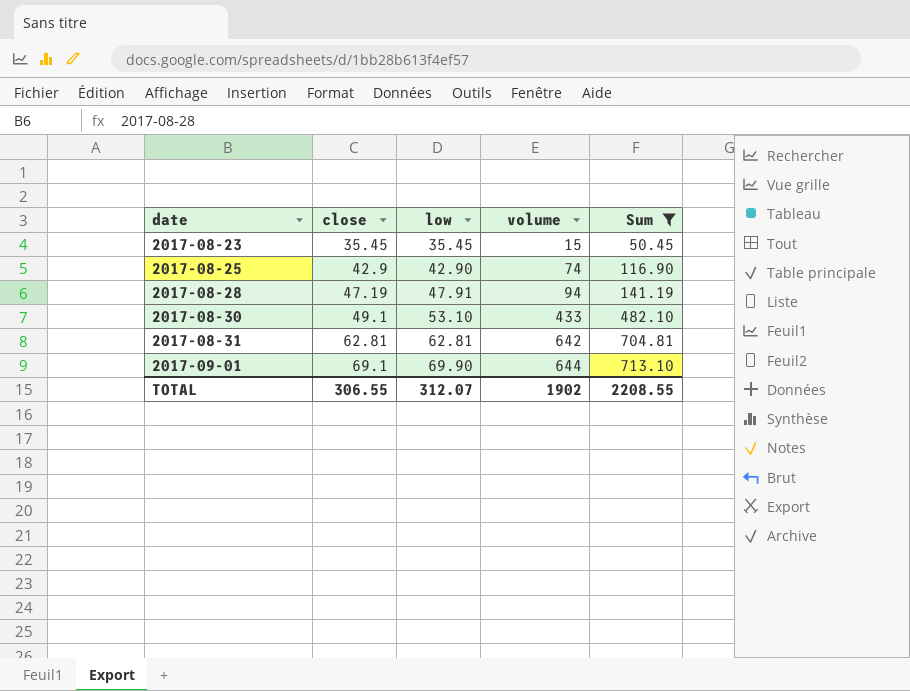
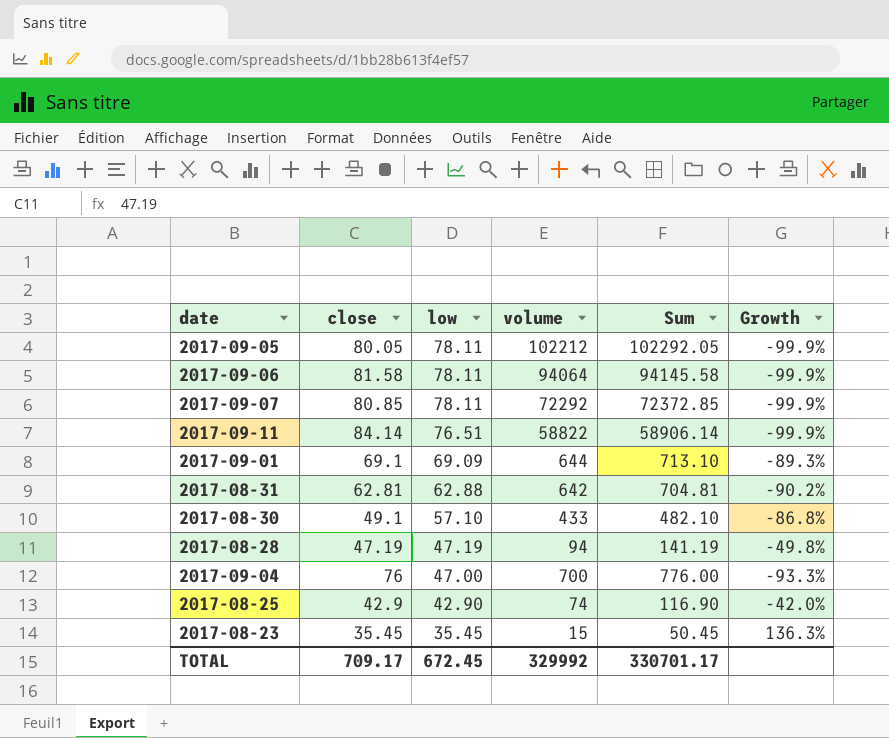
filter: Sum <= 713.10 -> none
row order: date ascending -> low descending
column Growth | formula: none -> ([low] - [volume]) / [volume]
2017-09-01 | low: 69.90 -> 69.09
2017-08-31 | low: 62.81 -> 62.88
2017-08-30 | low: 53.10 -> 57.10
2017-08-28 | low: 47.91 -> 47.19
TOTAL | close: 306.55 -> 709.17
TOTAL | low: 312.07 -> 672.45
TOTAL | volume: 1902 -> 329992
TOTAL | Sum: 2208.55 -> 330701.17

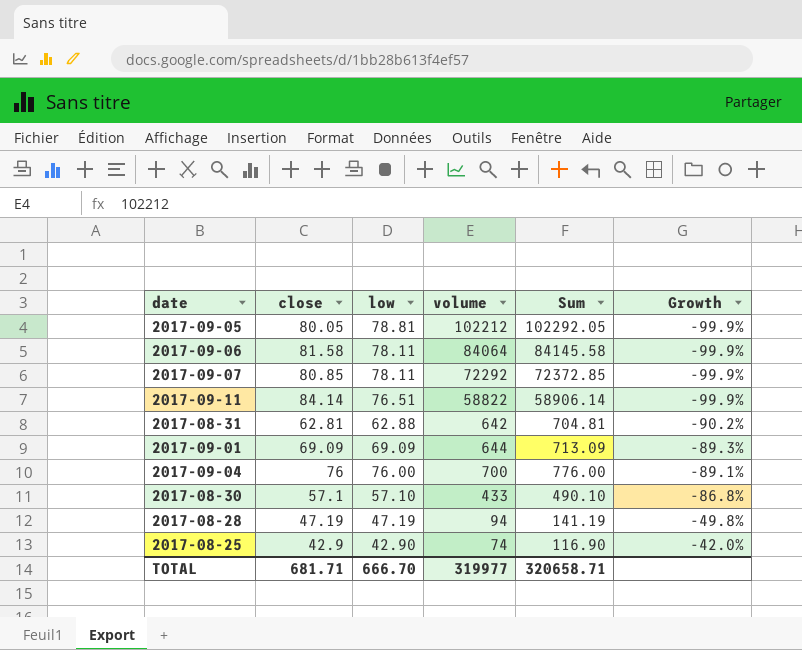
row order: low descending -> Growth ascending
row 2017-08-23: 35.45 | 35.45 | 15 | 50.45 | 136.3% -> none
2017-09-05 | low: 78.11 -> 78.81
2017-09-06 | volume: 94064 -> 84064
2017-09-06 | Sum: 94145.58 -> 84145.58
2017-09-01 | close: 69.1 -> 69.09
2017-09-01 | Sum: 713.10 -> 713.09
2017-09-04 | low: 47.00 -> 76.00
2017-09-04 | Growth: -93.3% -> -89.1%
2017-08-30 | close: 49.1 -> 57.1
2017-08-30 | Sum: 482.10 -> 490.10
TOTAL | close: 709.17 -> 681.71
TOTAL | low: 672.45 -> 666.70
TOTAL | volume: 329992 -> 319977
TOTAL | Sum: 330701.17 -> 320658.71

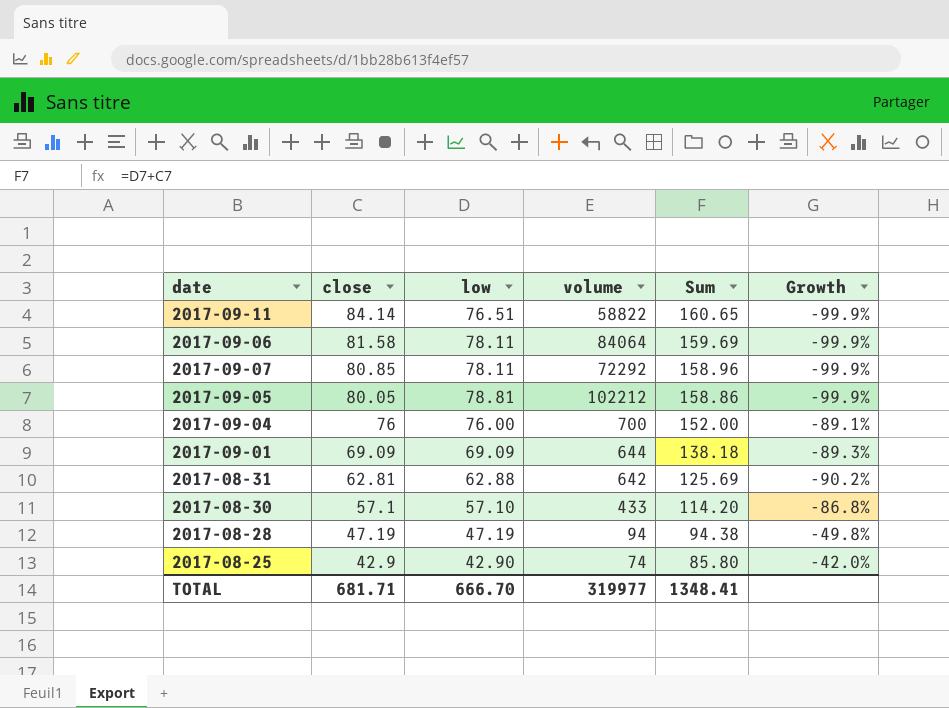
row order: Growth ascending -> close descending
column Sum | formula: [close] + [volume] -> [close] + [low]
TOTAL | Sum: 320658.71 -> 1348.41

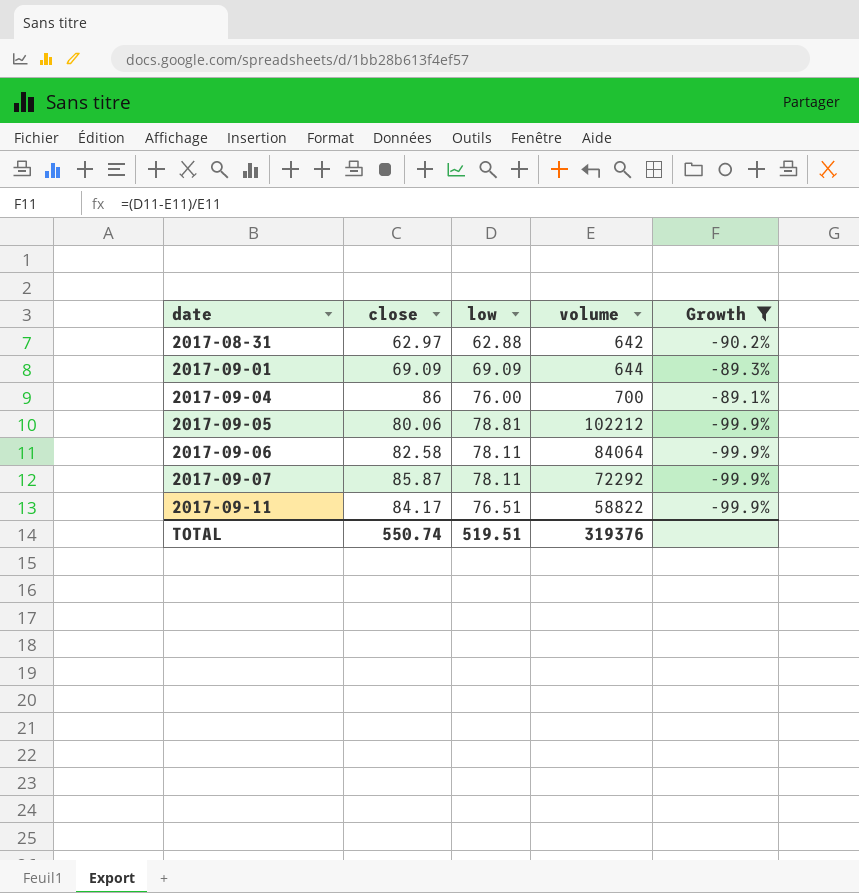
filter: none -> Growth <= -89.1%
row order: close descending -> date ascending
column Sum | formula: [close] + [low] -> none
2017-08-31 | close: 62.81 -> 62.97
2017-09-04 | close: 76 -> 86
2017-09-05 | close: 80.05 -> 80.06
2017-09-06 | close: 81.58 -> 82.58
2017-09-07 | close: 80.85 -> 85.87
2017-09-11 | close: 84.14 -> 84.17
TOTAL | close: 681.71 -> 550.74
TOTAL | low: 666.70 -> 519.51
TOTAL | volume: 319977 -> 319376

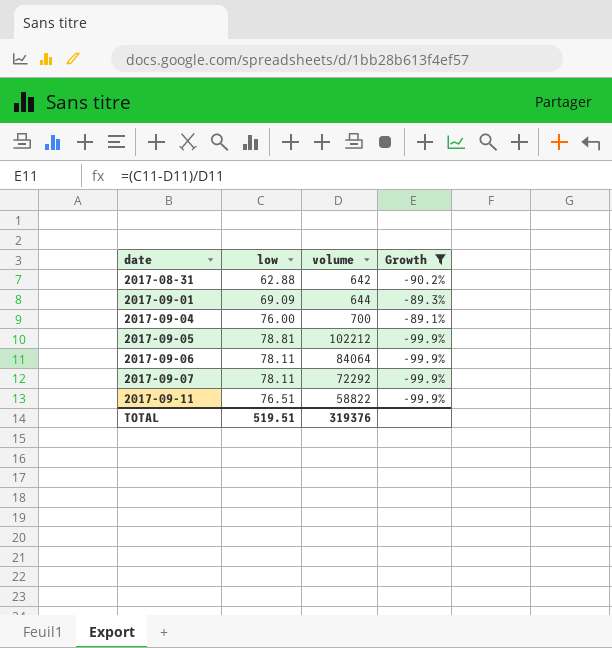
column close | position: 2 -> none

